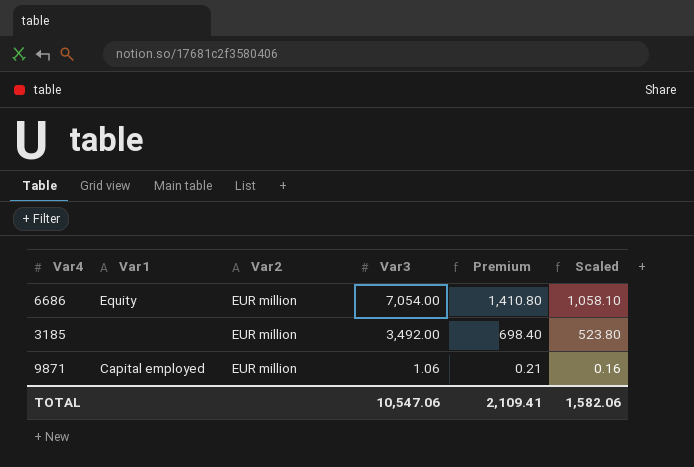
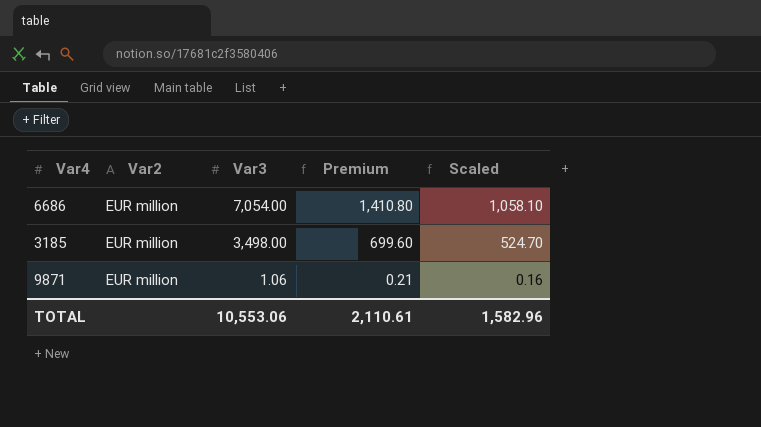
column Var1 | position: 2 -> none
3185 | Var3: 3,492.00 -> 3,498.00
3185 | Premium: 698.40 -> 699.60
3185 | Scaled: 523.80 -> 524.70
TOTAL | Var3: 10,547.06 -> 10,553.06
TOTAL | Premium: 2,109.41 -> 2,110.61
TOTAL | Scaled: 1,582.06 -> 1,582.96

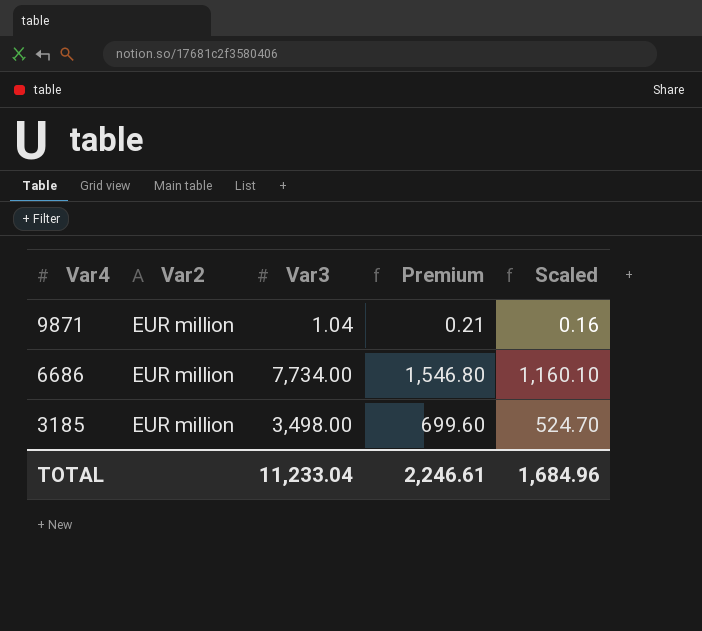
row order: Var3 descending -> Var4 descending
9871 | Var3: 1.06 -> 1.04
6686 | Var3: 7,054.00 -> 7,734.00
6686 | Premium: 1,410.80 -> 1,546.80
6686 | Scaled: 1,058.10 -> 1,160.10
TOTAL | Var3: 10,553.06 -> 11,233.04
TOTAL | Premium: 2,110.61 -> 2,246.61
TOTAL | Scaled: 1,582.96 -> 1,684.96

